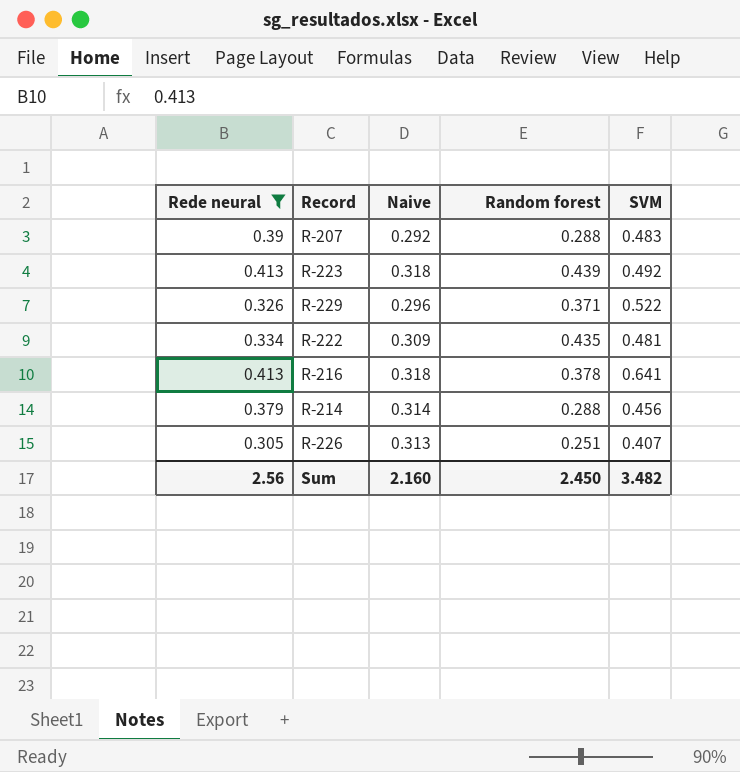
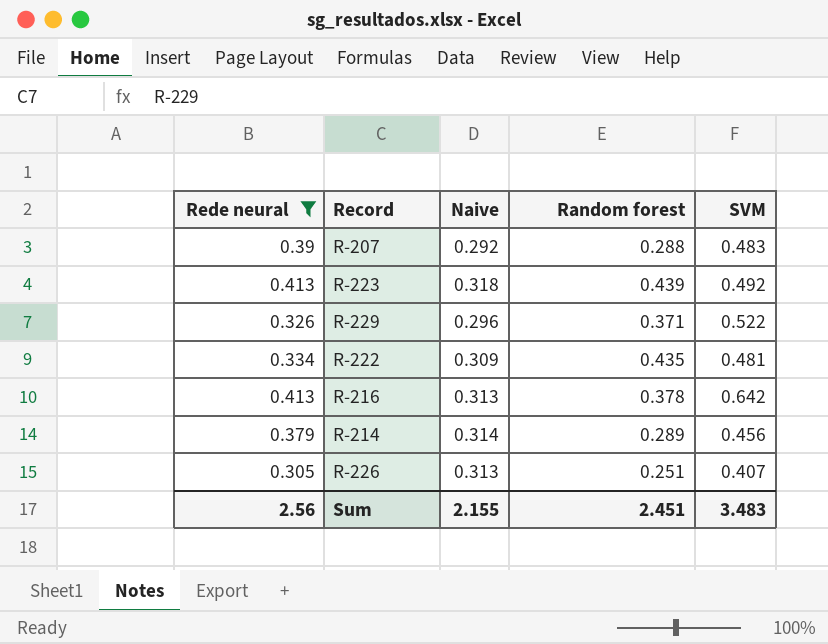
R-216 | Naive: 0.318 -> 0.313
R-216 | SVM: 0.641 -> 0.642
R-214 | Random forest: 0.288 -> 0.289
Sum | Naive: 2.160 -> 2.155
Sum | Random forest: 2.450 -> 2.451
Sum | SVM: 3.482 -> 3.483

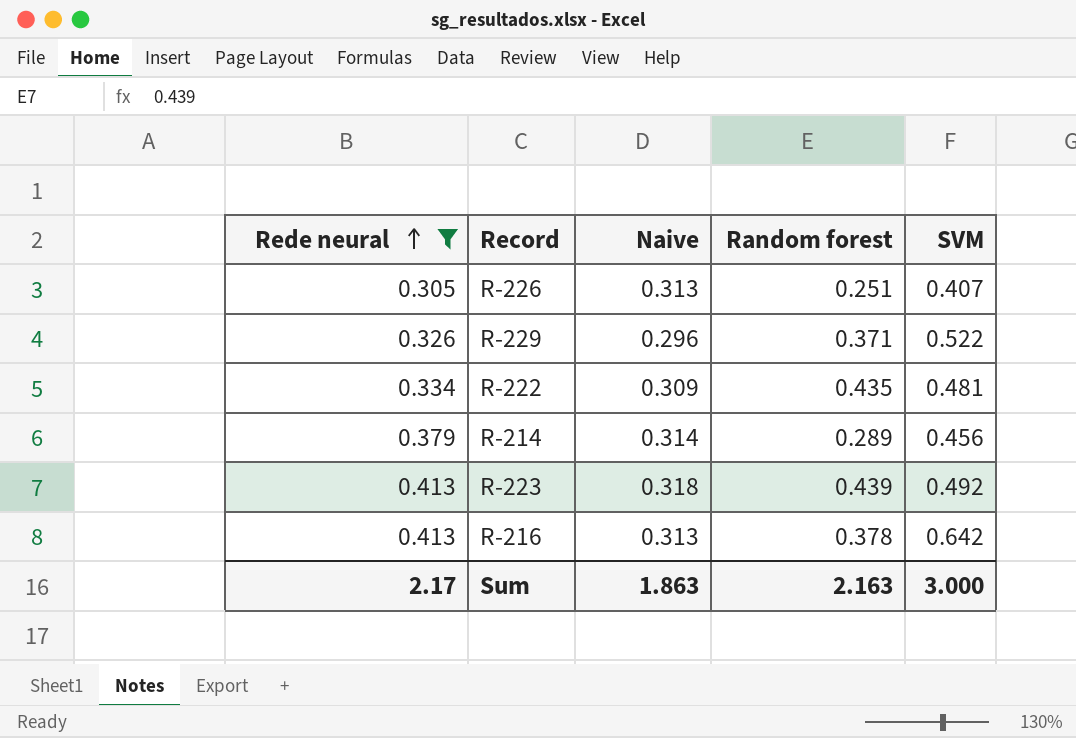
row order: none -> Rede neural ascending
row R-207: 0.39 | 0.292 | 0.288 | 0.483 -> none
Sum | Rede neural: 2.56 -> 2.17
Sum | Naive: 2.155 -> 1.863
Sum | Random forest: 2.451 -> 2.163
Sum | SVM: 3.483 -> 3.000

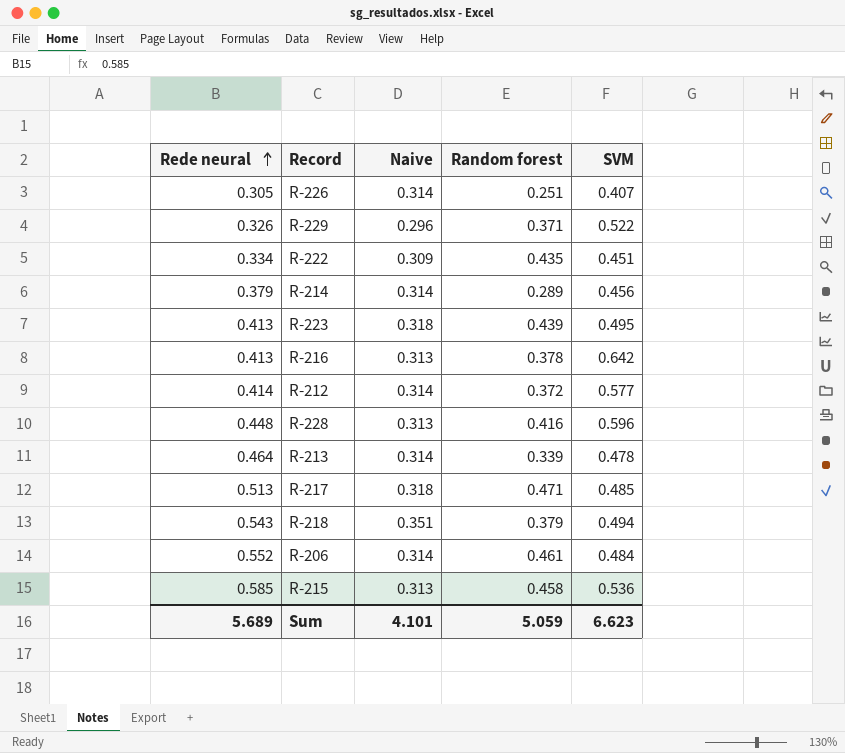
filter: Rede neural <= 0.413 -> none
R-226 | Naive: 0.313 -> 0.314
R-222 | SVM: 0.481 -> 0.451
R-223 | SVM: 0.492 -> 0.495
Sum | Rede neural: 2.17 -> 5.689
Sum | Naive: 1.863 -> 4.101
Sum | Random forest: 2.163 -> 5.059
Sum | SVM: 3.000 -> 6.623

